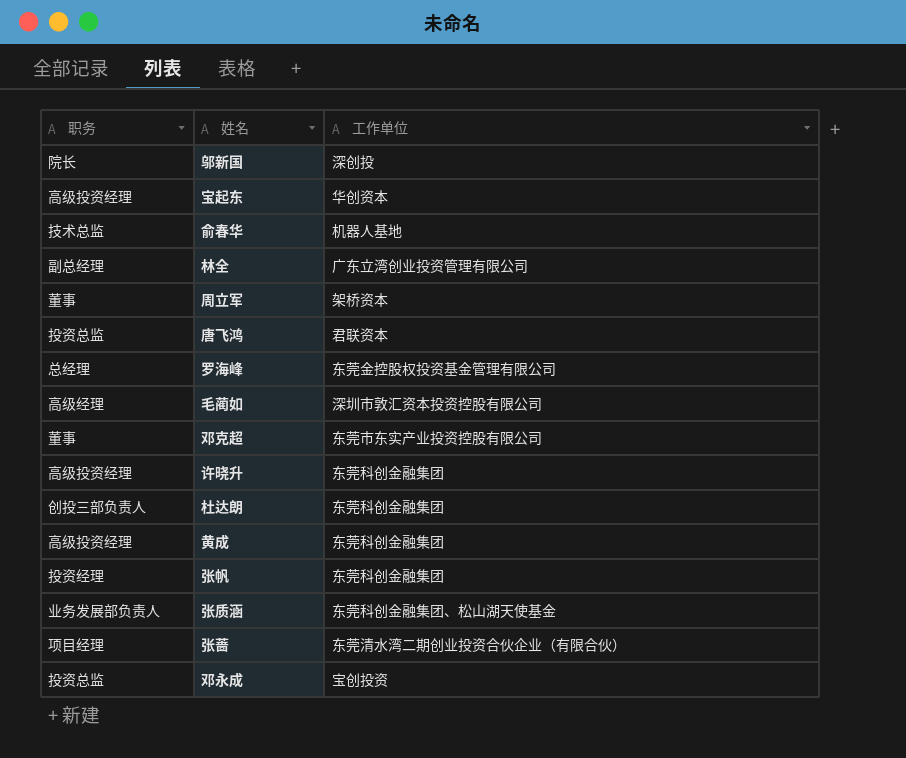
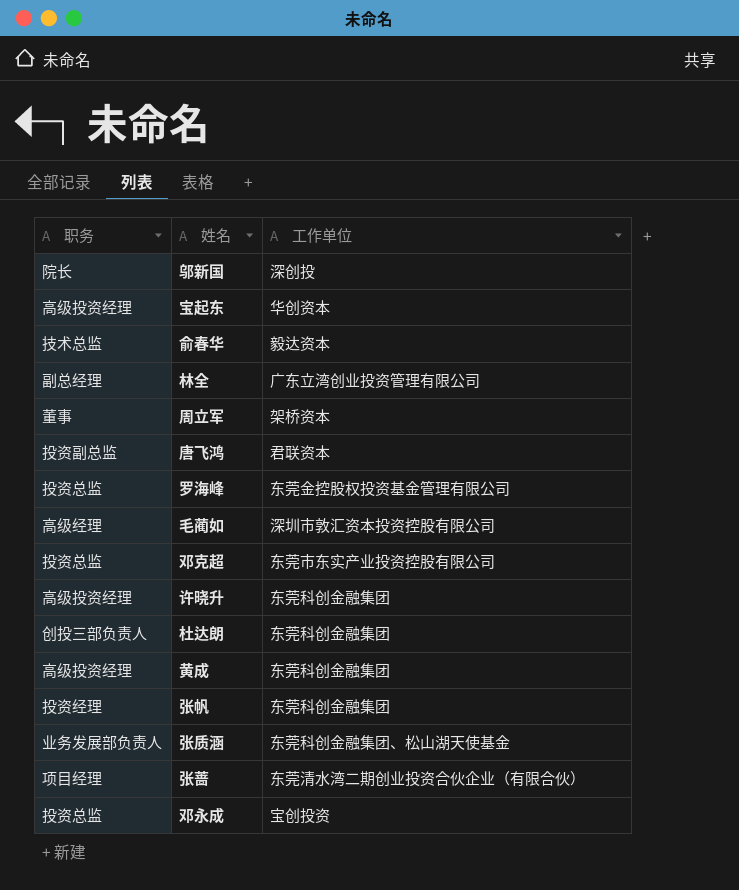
俞春华 | 工作单位: 机器人基地 -> 毅达资本
唐飞鸿 | 职务: 投资总监 -> 投资副总监
罗海峰 | 职务: 总经理 -> 投资总监
邓克超 | 职务: 董事 -> 投资总监

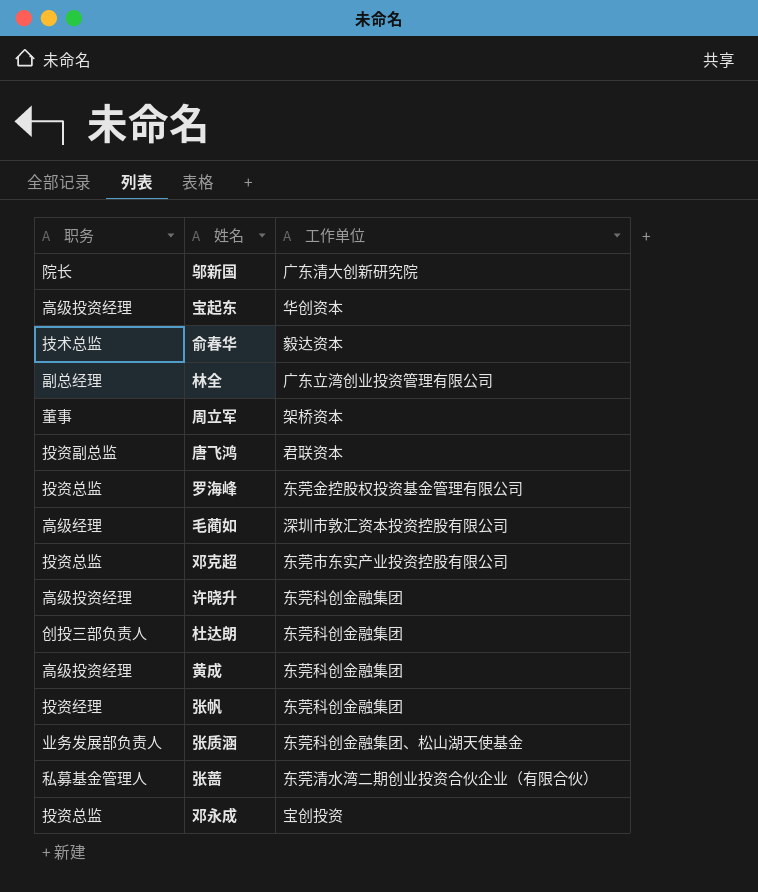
邬新国 | 工作单位: 深创投 -> 广东清大创新研究院
张蔷 | 职务: 项目经理 -> 私募基金管理人

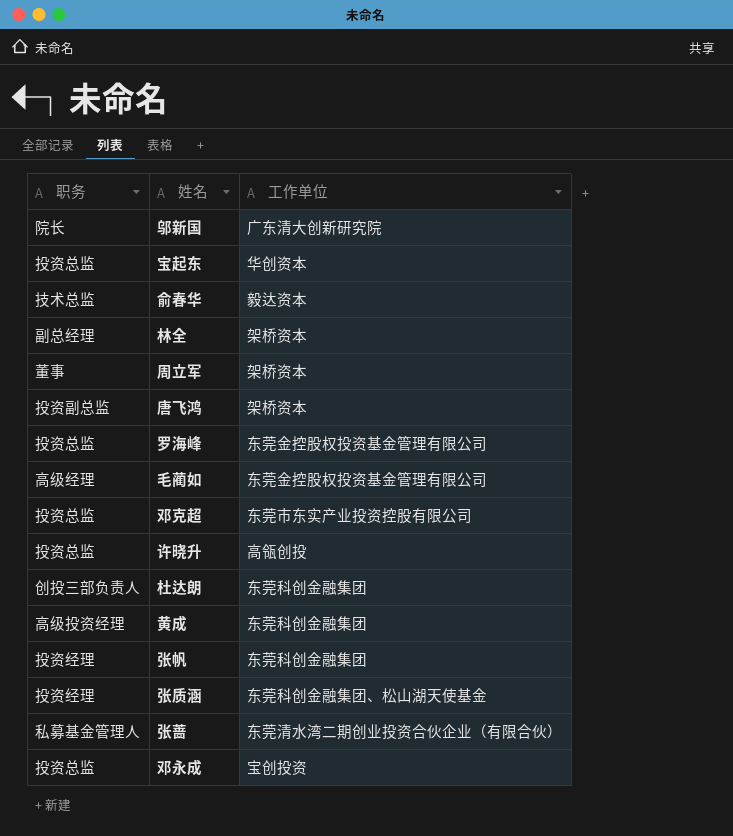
宝起东 | 职务: 高级投资经理 -> 投资总监
林全 | 工作单位: 广东立湾创业投资管理有限公司 -> 架桥资本
唐飞鸿 | 工作单位: 君联资本 -> 架桥资本
毛蔺如 | 工作单位: 深圳市敦汇资本投资控股有限公司 -> 东莞金控股权投资基金管理有限公司
许晓升 | 职务: 高级投资经理 -> 投资总监
许晓升 | 工作单位: 东莞科创金融集团 -> 高瓴创投
张质涵 | 职务: 业务发展部负责人 -> 投资经理

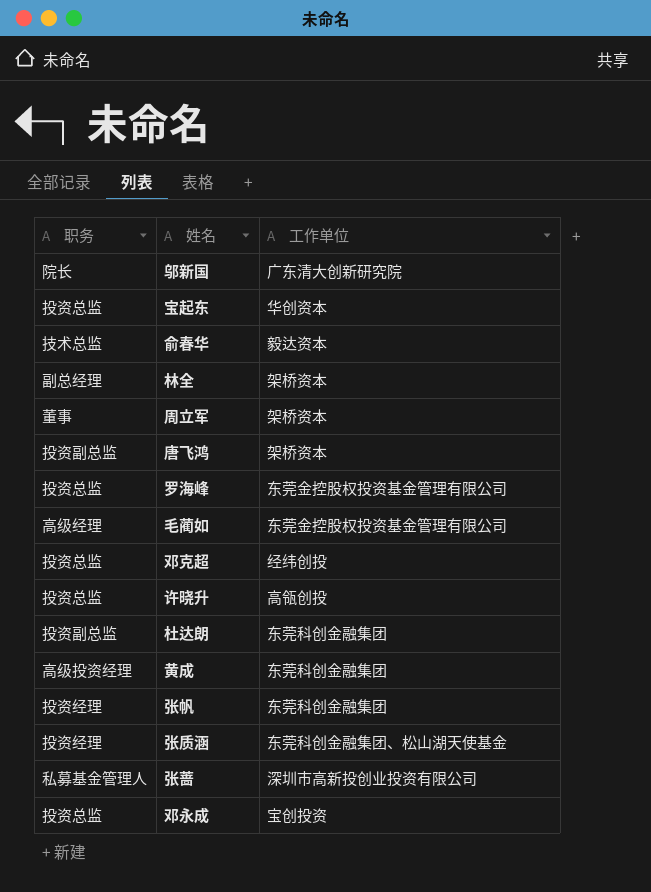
邓克超 | 工作单位: 东莞市东实产业投资控股有限公司 -> 经纬创投
杜达朗 | 职务: 创投三部负责人 -> 投资副总监
张蔷 | 工作单位: 东莞清水湾二期创业投资合伙企业（有限合伙） -> 深圳市高新投创业投资有限公司

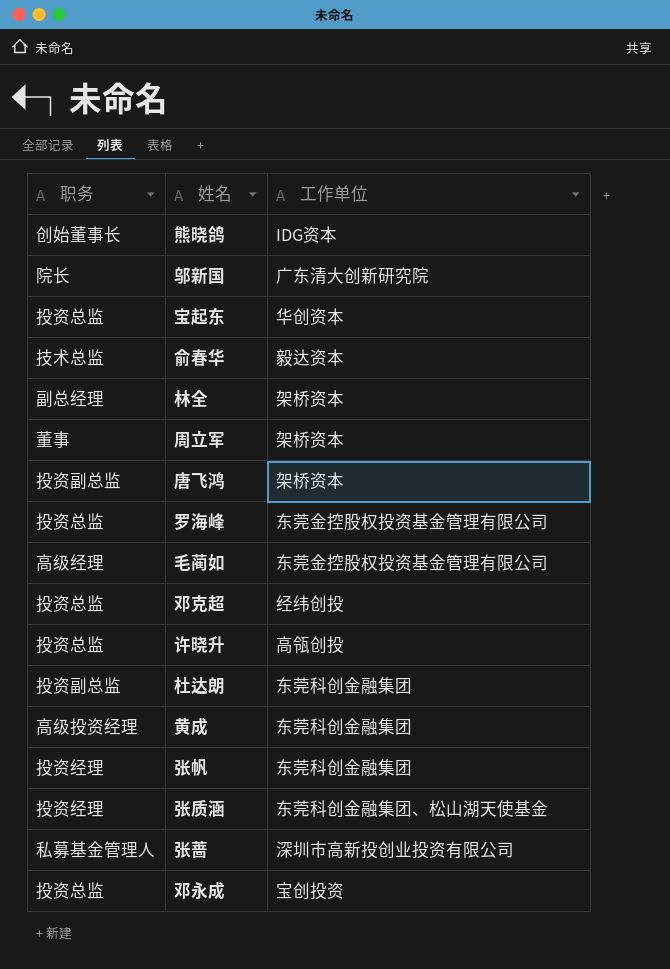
row 熊晓鸽: none -> 创始董事长 | IDG资本

